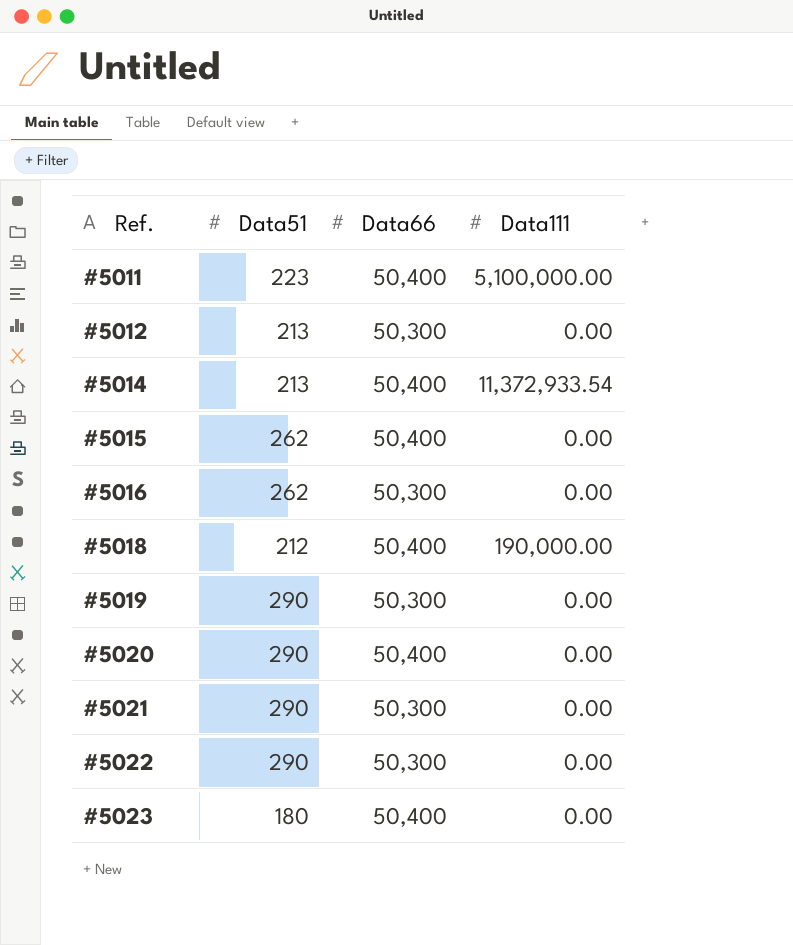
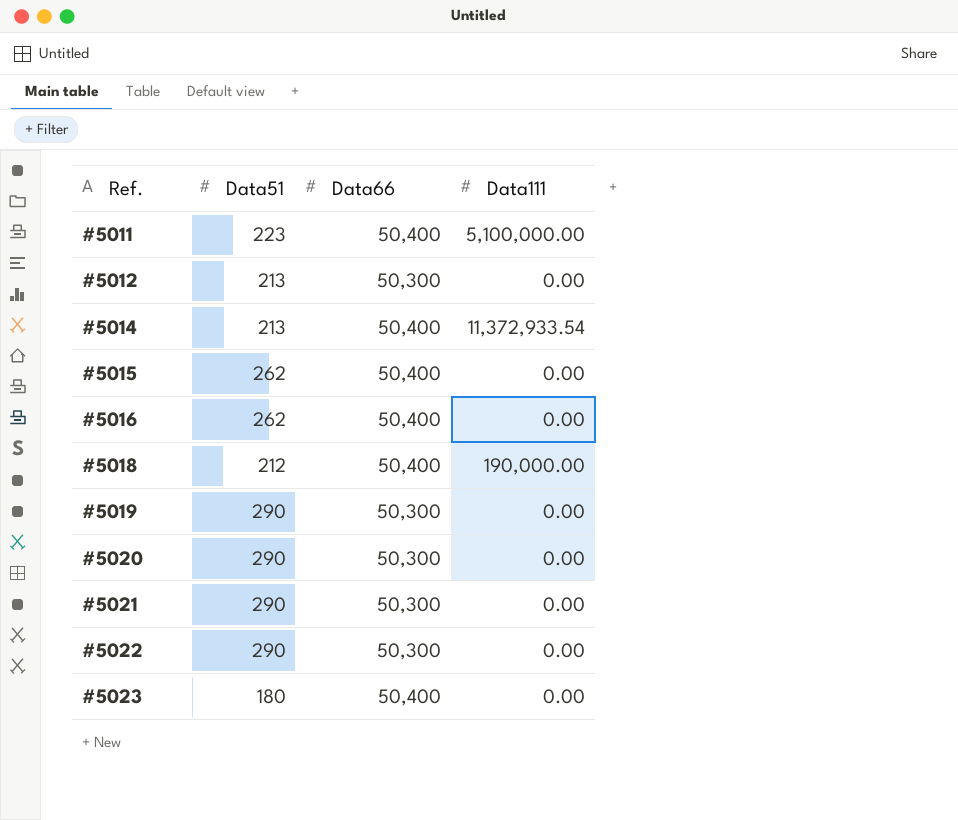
#5016 | Data66: 50,300 -> 50,400
#5020 | Data66: 50,400 -> 50,300

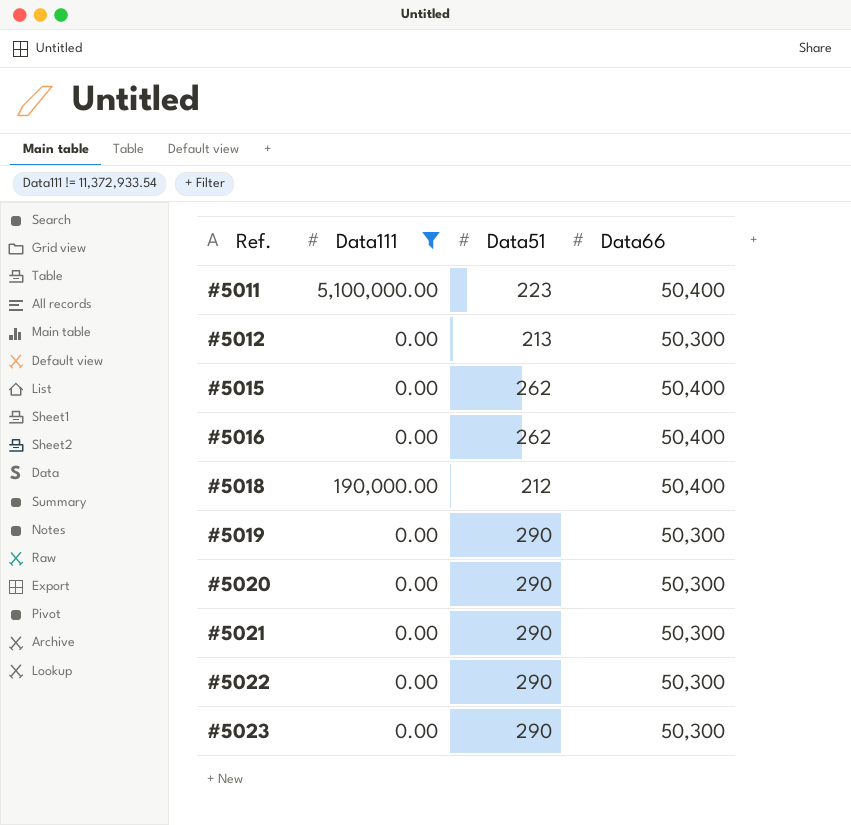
filter: none -> Data111 != 11,372,933.54
column Data111 | position: 4 -> 2
#5023 | Data51: 180 -> 290
#5023 | Data66: 50,400 -> 50,300

